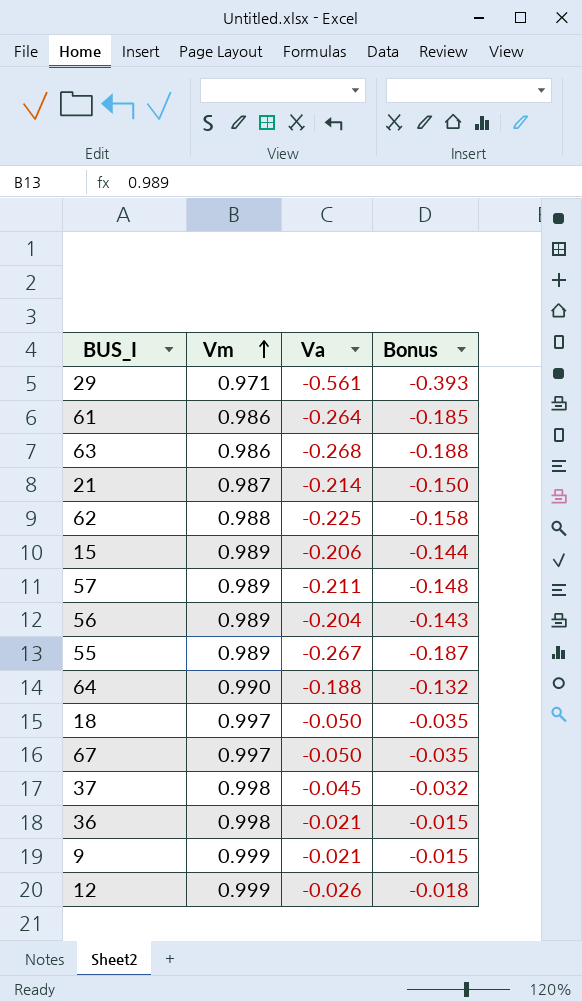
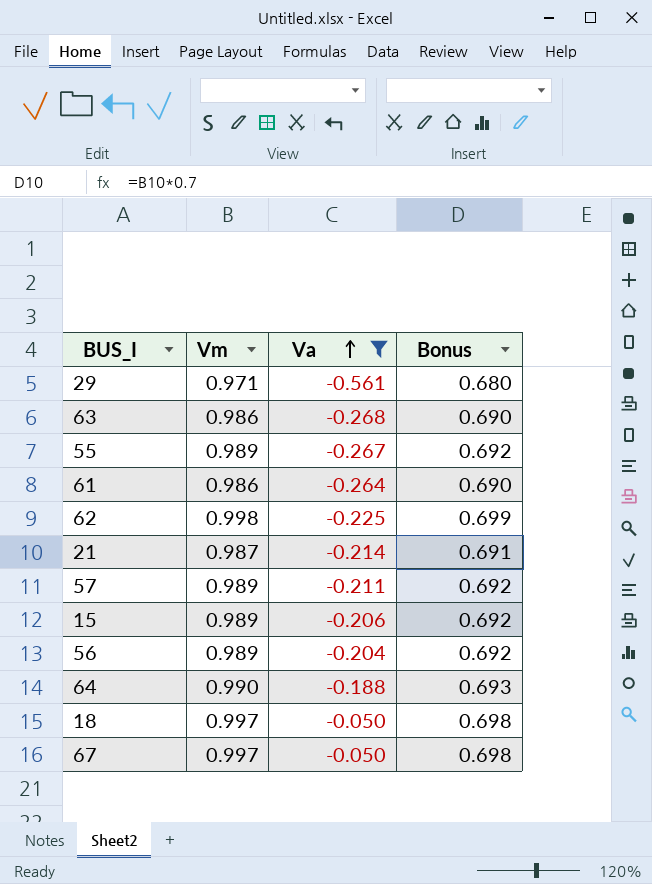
filter: none -> Va <= -0.050
row order: Vm ascending -> Va ascending
column Bonus | formula: [Va] * 0.7 -> [Vm] * 0.7
62 | Vm: 0.988 -> 0.998

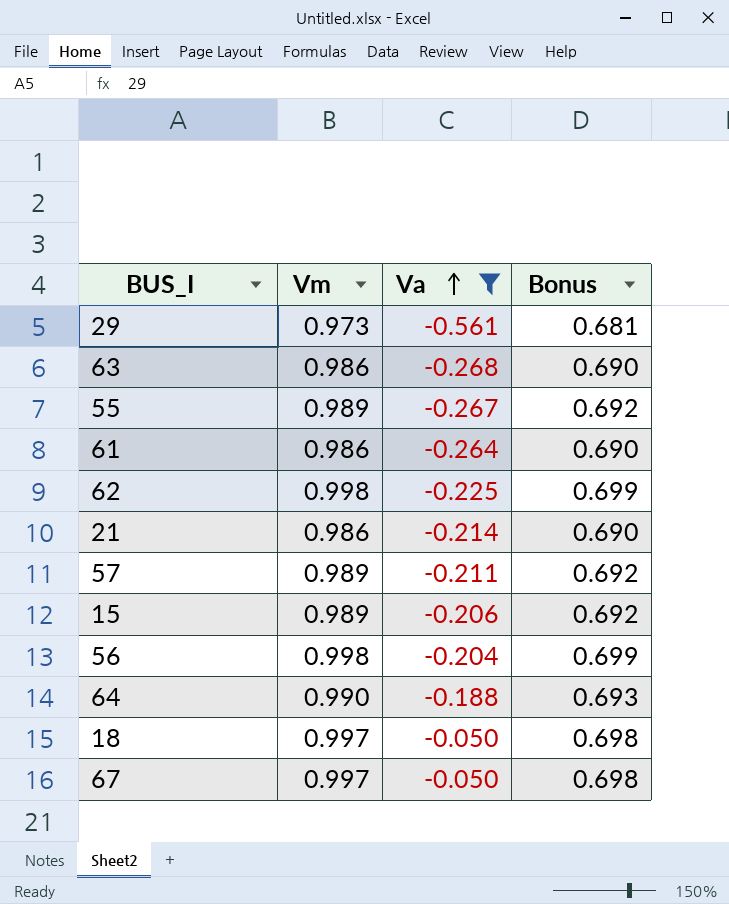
29 | Vm: 0.971 -> 0.973
29 | Bonus: 0.680 -> 0.681
21 | Vm: 0.987 -> 0.986
21 | Bonus: 0.691 -> 0.690
56 | Vm: 0.989 -> 0.998
56 | Bonus: 0.692 -> 0.699

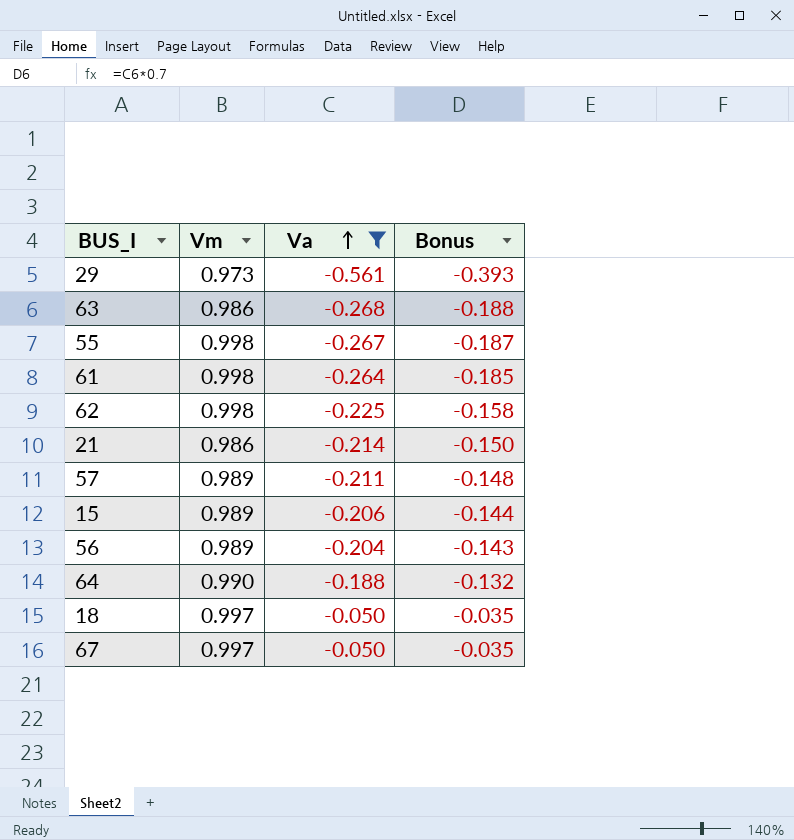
column Bonus | formula: [Vm] * 0.7 -> [Va] * 0.7
55 | Vm: 0.989 -> 0.998
61 | Vm: 0.986 -> 0.998
56 | Vm: 0.998 -> 0.989

